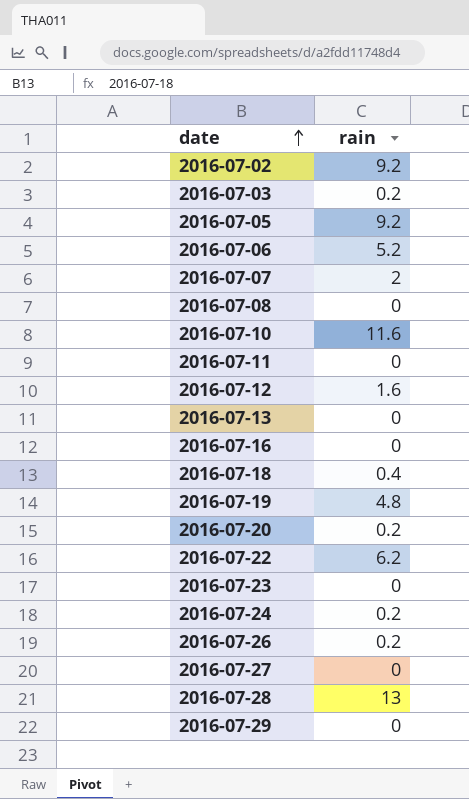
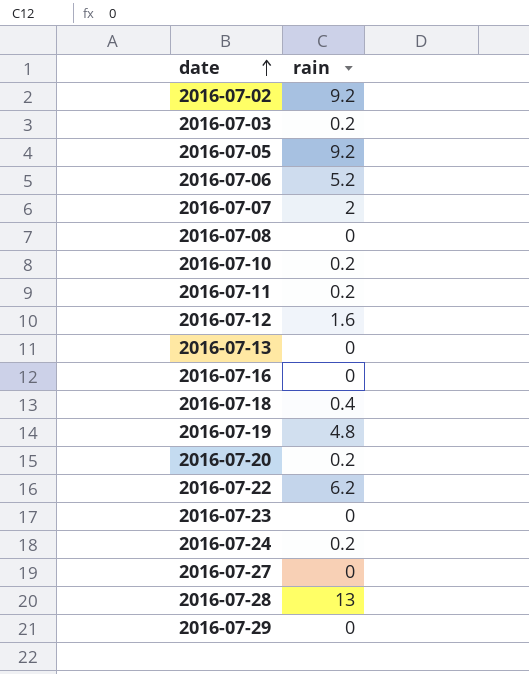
row 2016-07-26: 0.2 -> none
2016-07-10 | rain: 11.6 -> 0.2
2016-07-11 | rain: 0 -> 0.2

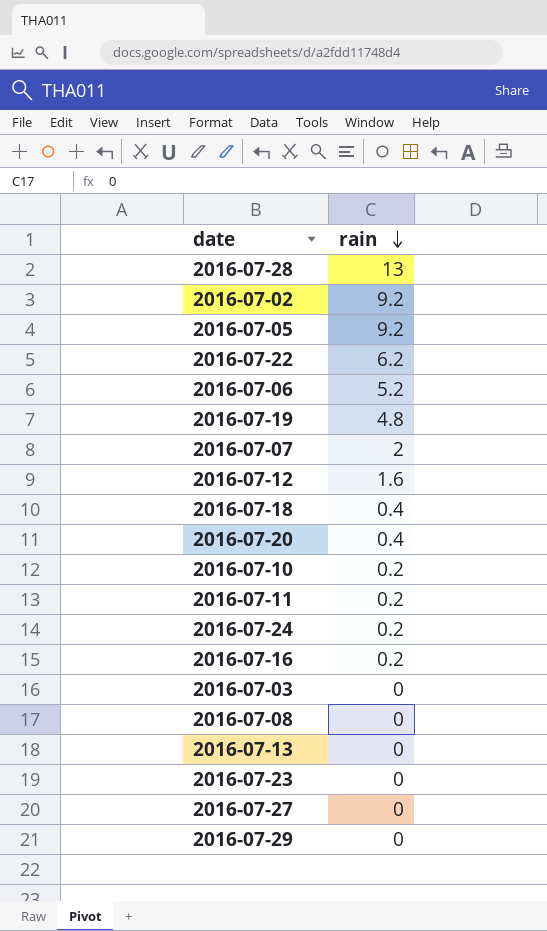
row order: date ascending -> rain descending
2016-07-20 | rain: 0.2 -> 0.4
2016-07-16 | rain: 0 -> 0.2
2016-07-03 | rain: 0.2 -> 0

